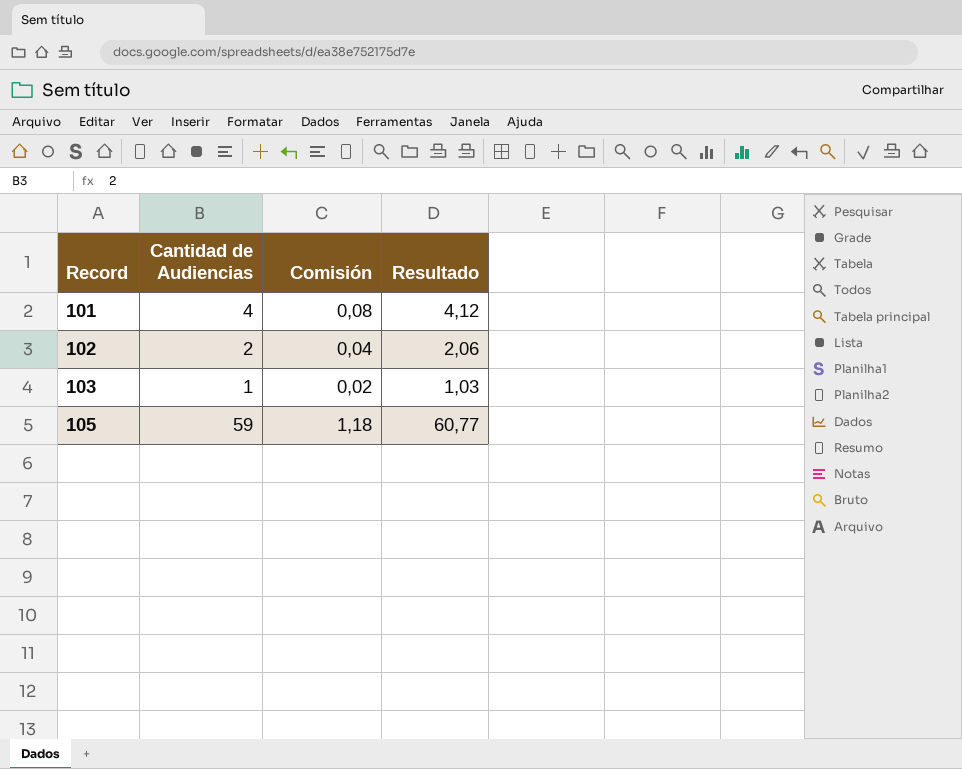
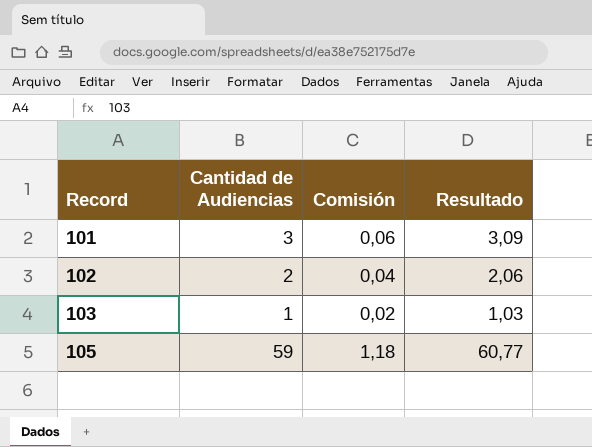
101 | Cantidad de Audiencias: 4 -> 3
101 | Comisión: 0,08 -> 0,06
101 | Resultado: 4,12 -> 3,09

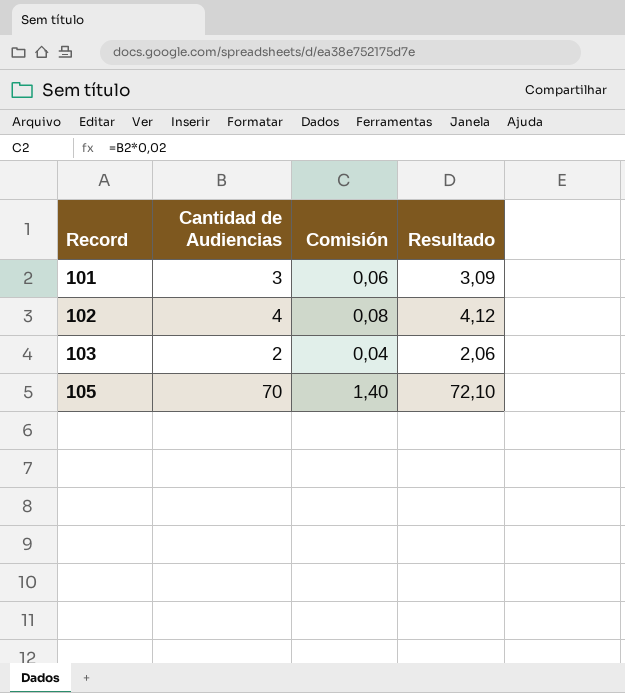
102 | Cantidad de Audiencias: 2 -> 4
102 | Comisión: 0,04 -> 0,08
102 | Resultado: 2,06 -> 4,12
103 | Cantidad de Audiencias: 1 -> 2
103 | Comisión: 0,02 -> 0,04
103 | Resultado: 1,03 -> 2,06
105 | Cantidad de Audiencias: 59 -> 70
105 | Comisión: 1,18 -> 1,40
105 | Resultado: 60,77 -> 72,10

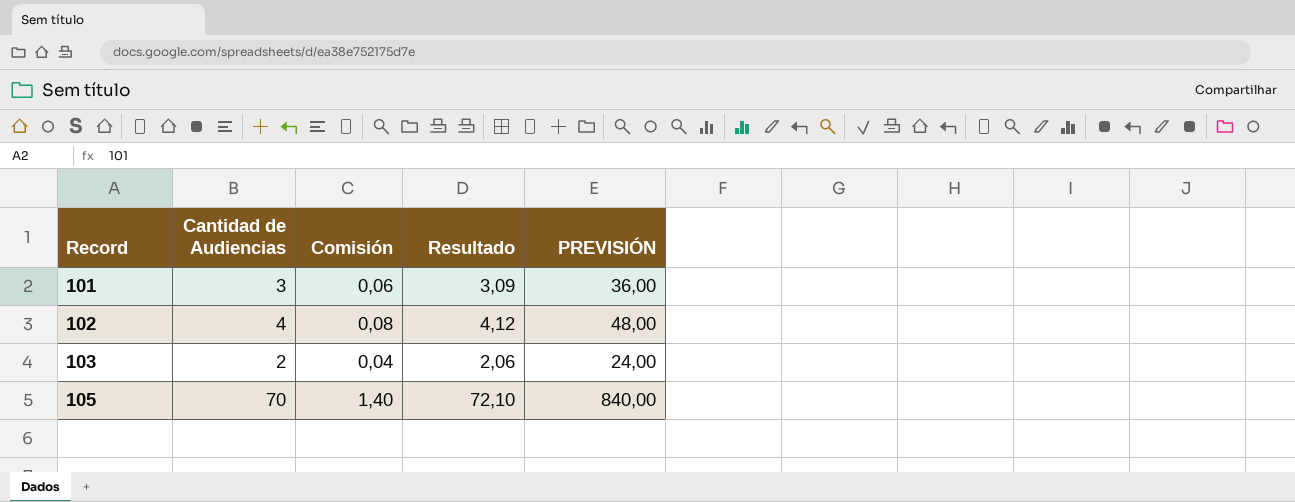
column PREVISIÓN | formula: none -> [Cantidad de Audiencias] * 12

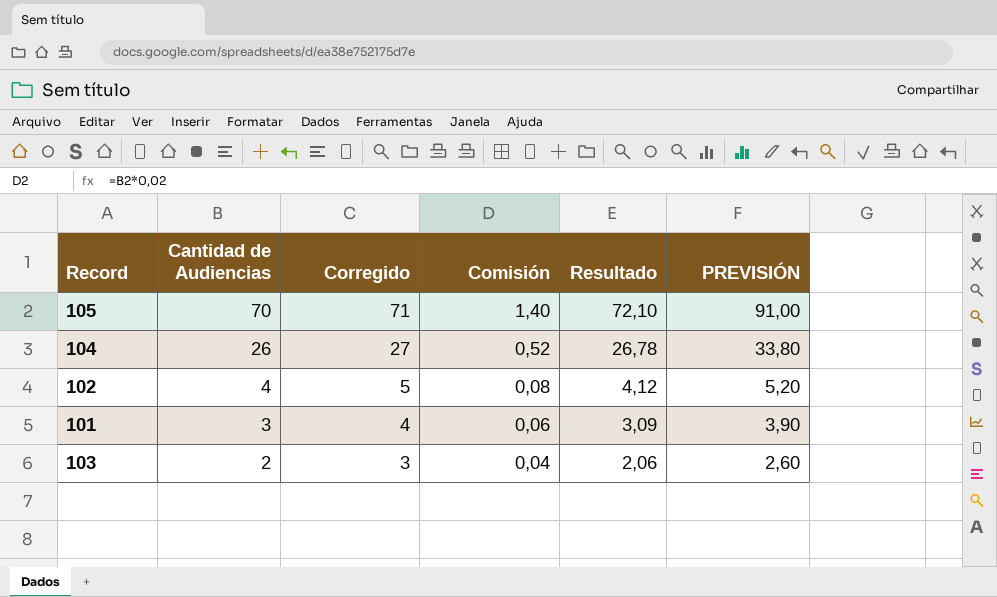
row order: Record ascending -> Cantidad de Audiencias descending
column Corregido | formula: none -> [Cantidad de Audiencias] + 1
column PREVISIÓN | formula: [Cantidad de Audiencias] * 12 -> [Cantidad de Audiencias] * 1,3
row 104: none -> 26 | 27 | 0,52 | 26,78 | 33,80

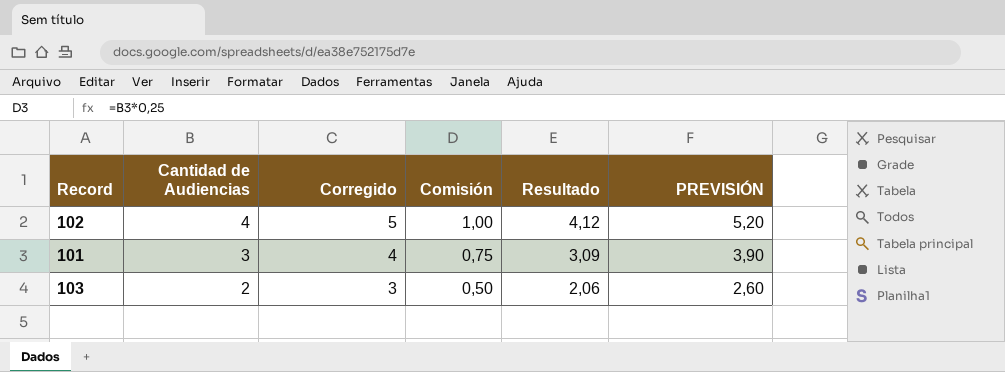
column Comisión | formula: [Cantidad de Audiencias] * 0,02 -> [Cantidad de Audiencias] * 0,25
row 105: 70 | 71 | 1,40 | 72,10 | 91,00 -> none
row 104: 26 | 27 | 0,52 | 26,78 | 33,80 -> none

